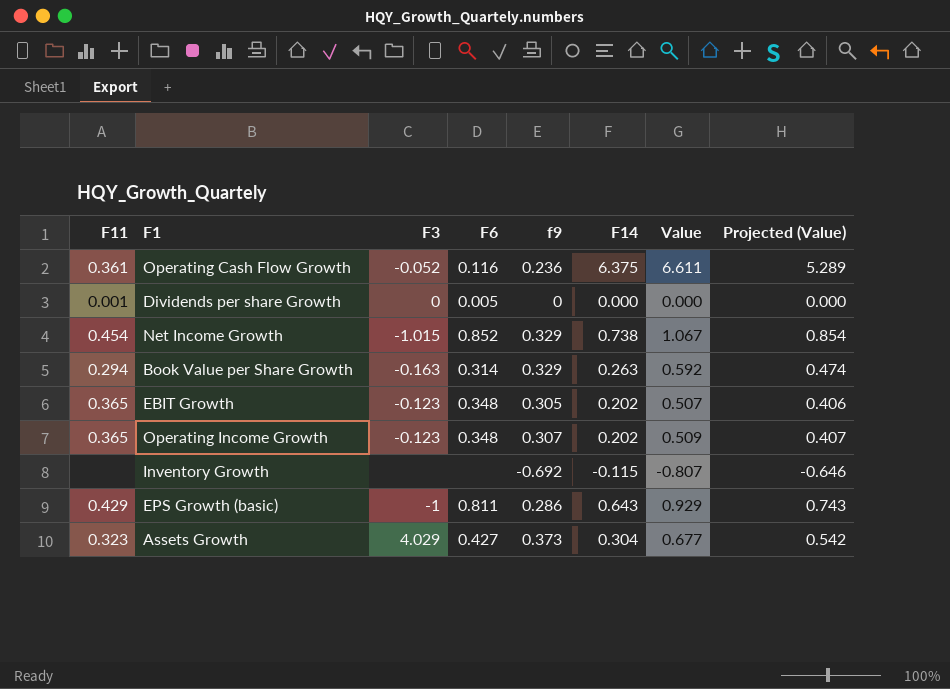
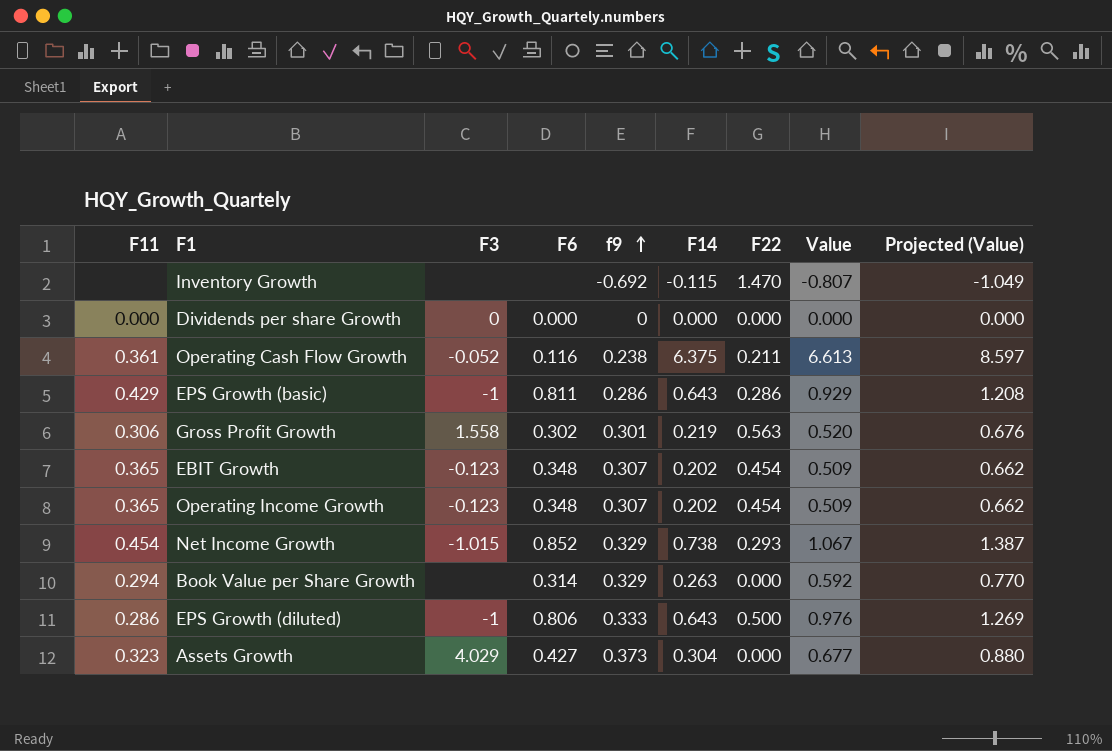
row order: none -> f9 ascending
column F22 | position: none -> 7
column Projected (Value) | formula: [Value] * 0.8 -> [Value] * 1.3
Dividends per share Growth | F11: 0.001 -> 0.000
Dividends per share Growth | F6: 0.005 -> 0.000
Operating Cash Flow Growth | f9: 0.236 -> 0.238
Operating Cash Flow Growth | Value: 6.611 -> 6.613
row Gross Profit Growth: none -> 0.306 | 1.558 | 0.302 | 0.301 | 0.219 | 0.563 | 0.520 | 0.676
EBIT Growth | f9: 0.305 -> 0.307
EBIT Growth | Value: 0.507 -> 0.509
Book Value per Share Growth | F3: -0.163 -> none
row EPS Growth (diluted): none -> 0.286 | -1 | 0.806 | 0.333 | 0.643 | 0.500 | 0.976 | 1.269

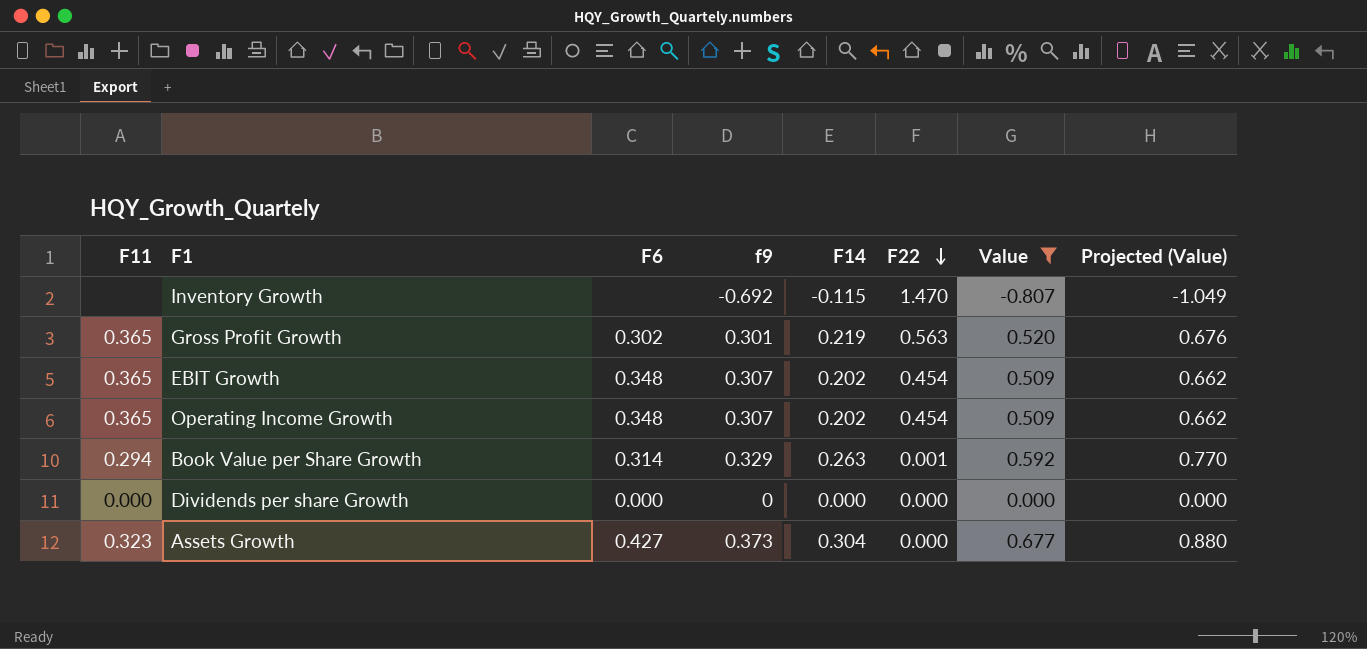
filter: none -> Value <= 0.677
row order: f9 ascending -> F22 descending
column F3 | position: 3 -> none
Gross Profit Growth | F11: 0.306 -> 0.365
Book Value per Share Growth | F22: 0.000 -> 0.001

